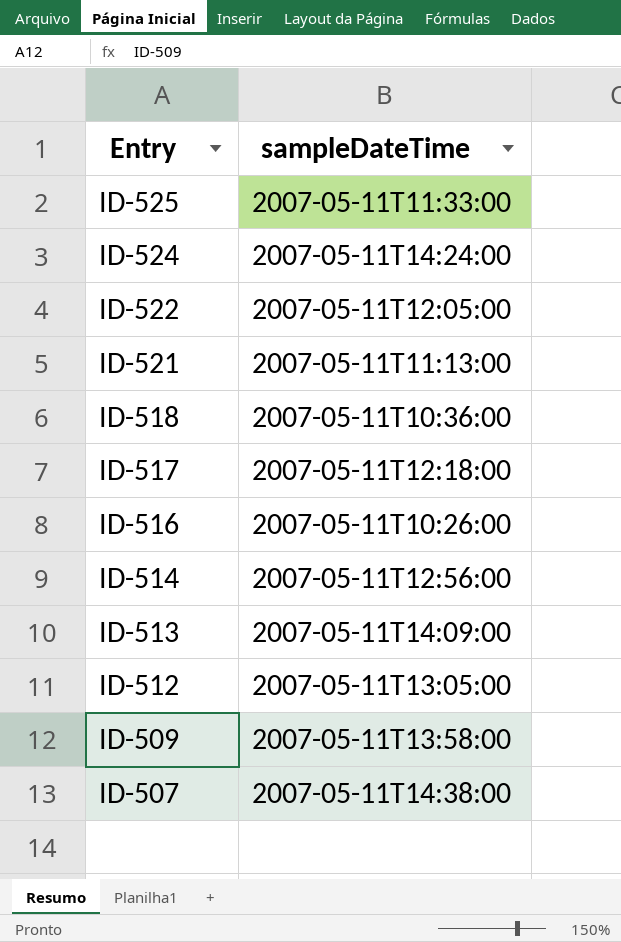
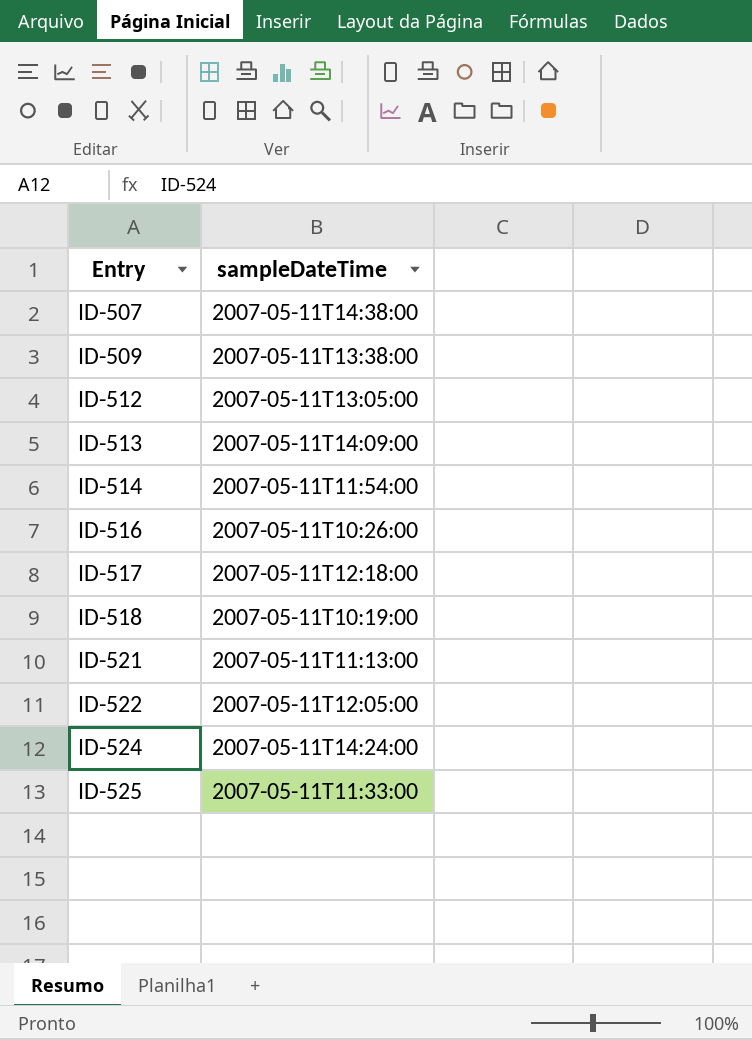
row order: Entry descending -> Entry ascending
ID-509 | sampleDateTime: 2007-05-11T13:58:00 -> 2007-05-11T13:38:00
ID-514 | sampleDateTime: 2007-05-11T12:56:00 -> 2007-05-11T11:54:00
ID-518 | sampleDateTime: 2007-05-11T10:36:00 -> 2007-05-11T10:19:00

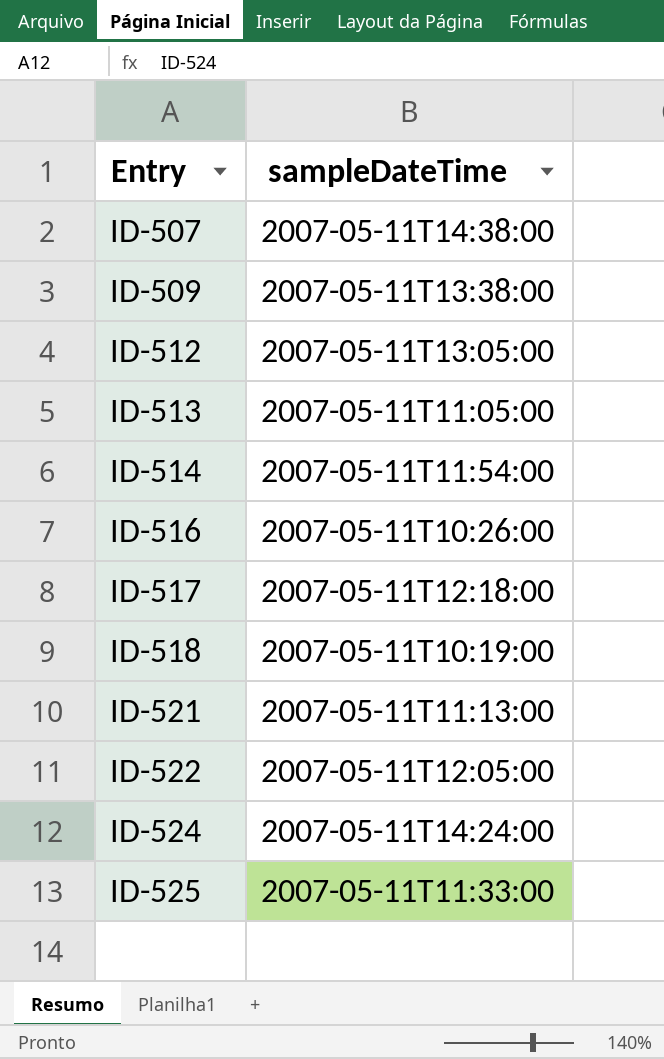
ID-513 | sampleDateTime: 2007-05-11T14:09:00 -> 2007-05-11T11:05:00

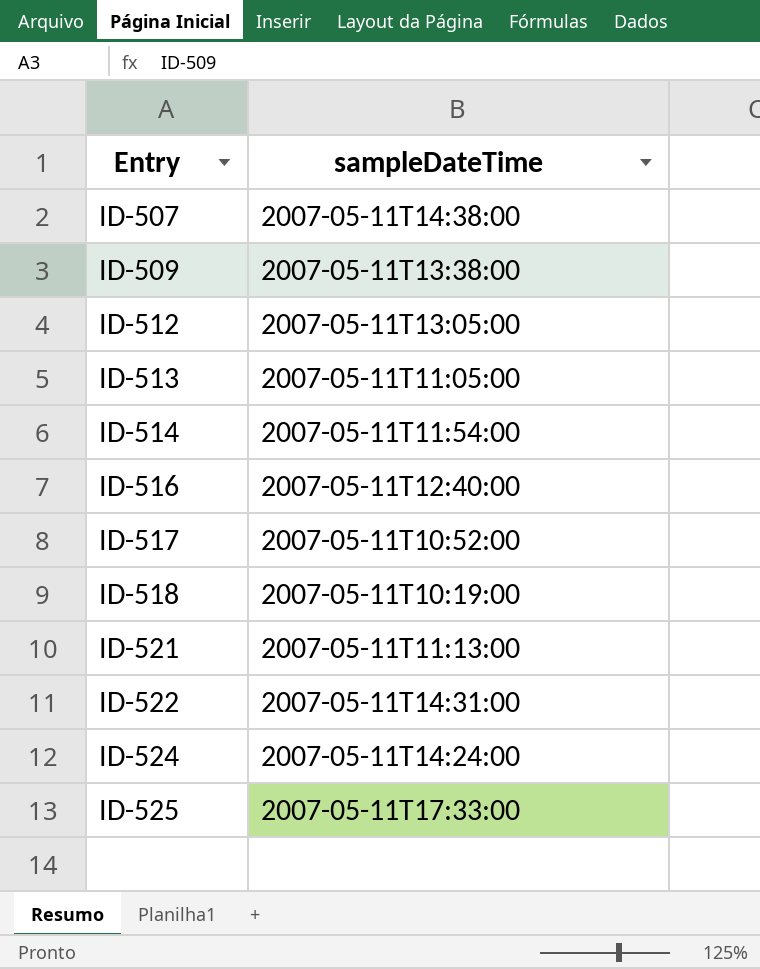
ID-516 | sampleDateTime: 2007-05-11T10:26:00 -> 2007-05-11T12:40:00
ID-517 | sampleDateTime: 2007-05-11T12:18:00 -> 2007-05-11T10:52:00
ID-522 | sampleDateTime: 2007-05-11T12:05:00 -> 2007-05-11T14:31:00
ID-525 | sampleDateTime: 2007-05-11T11:33:00 -> 2007-05-11T17:33:00

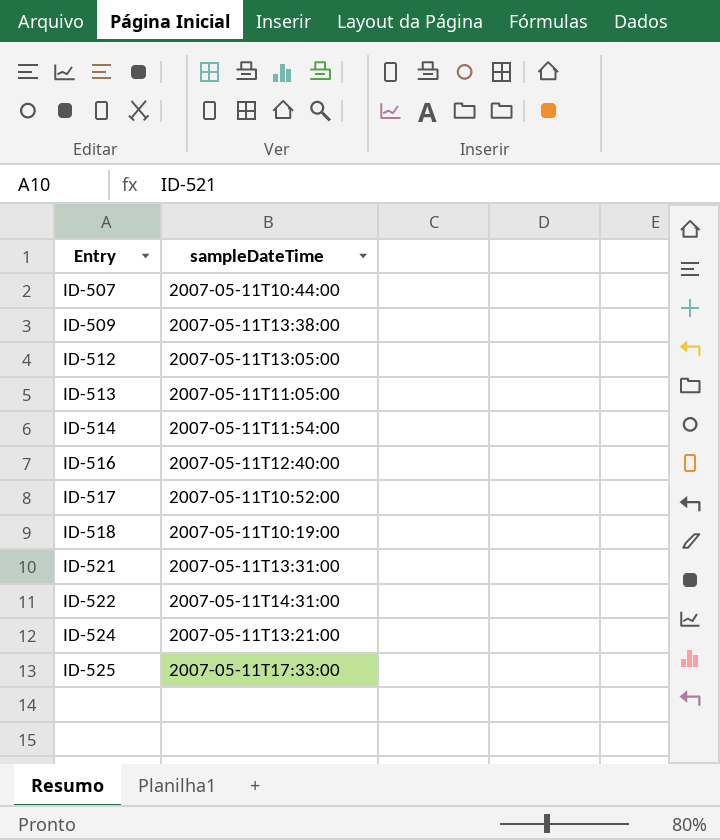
ID-507 | sampleDateTime: 2007-05-11T14:38:00 -> 2007-05-11T10:44:00
ID-521 | sampleDateTime: 2007-05-11T11:13:00 -> 2007-05-11T13:31:00
ID-524 | sampleDateTime: 2007-05-11T14:24:00 -> 2007-05-11T13:21:00

